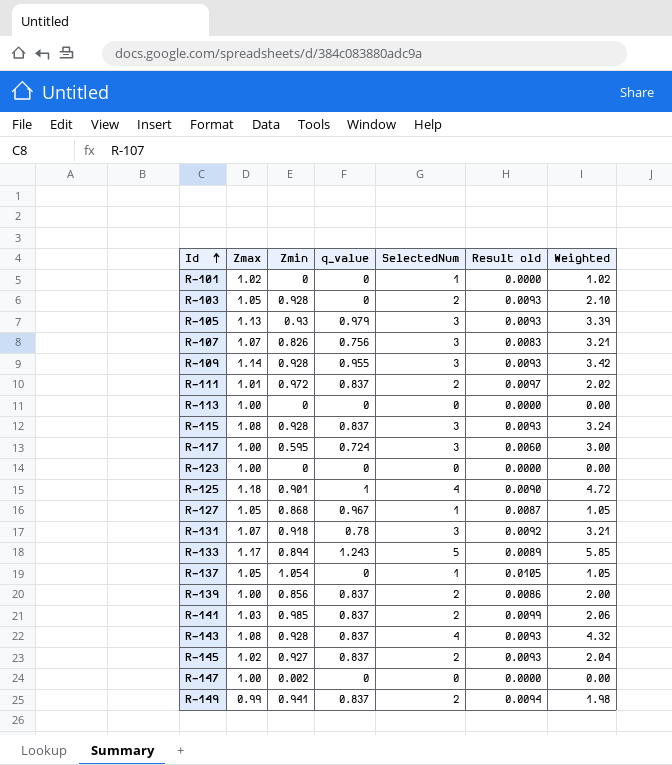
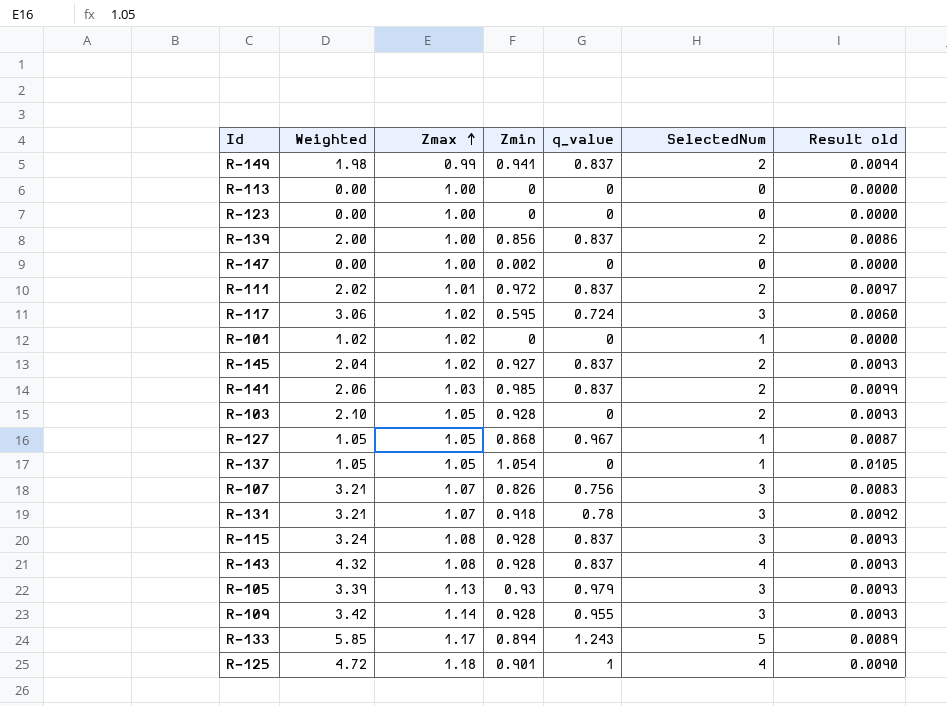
row order: Id ascending -> Zmax ascending
column Weighted | position: 7 -> 2
R-117 | Weighted: 3.00 -> 3.06
R-117 | Zmax: 1.00 -> 1.02

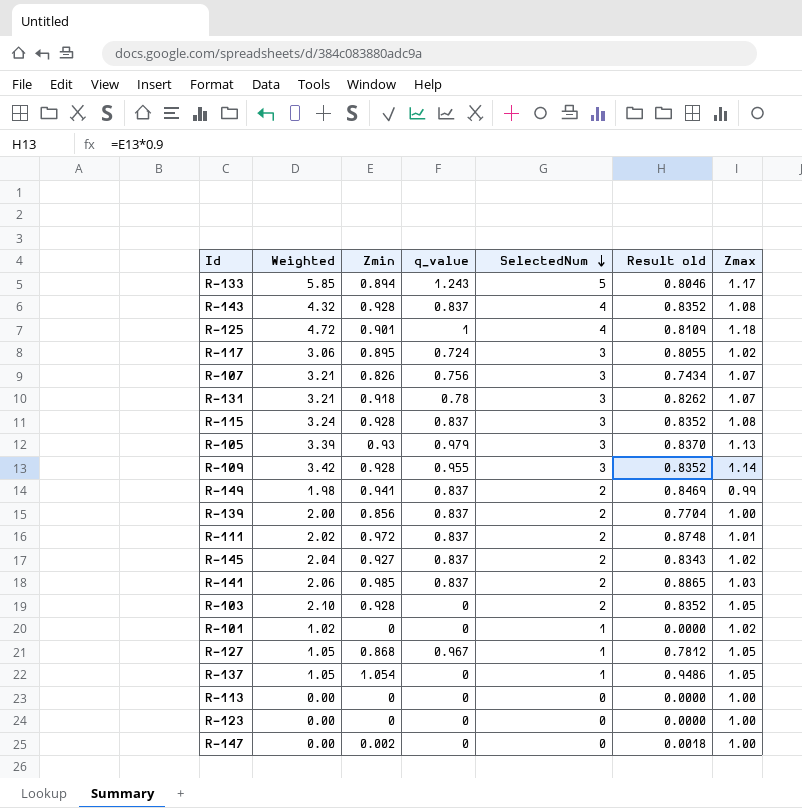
row order: Zmax ascending -> SelectedNum descending
column Result old | formula: [Zmin] * 0.01 -> [Zmin] * 0.9
column Zmax | position: 3 -> 7
R-117 | Zmin: 0.595 -> 0.895

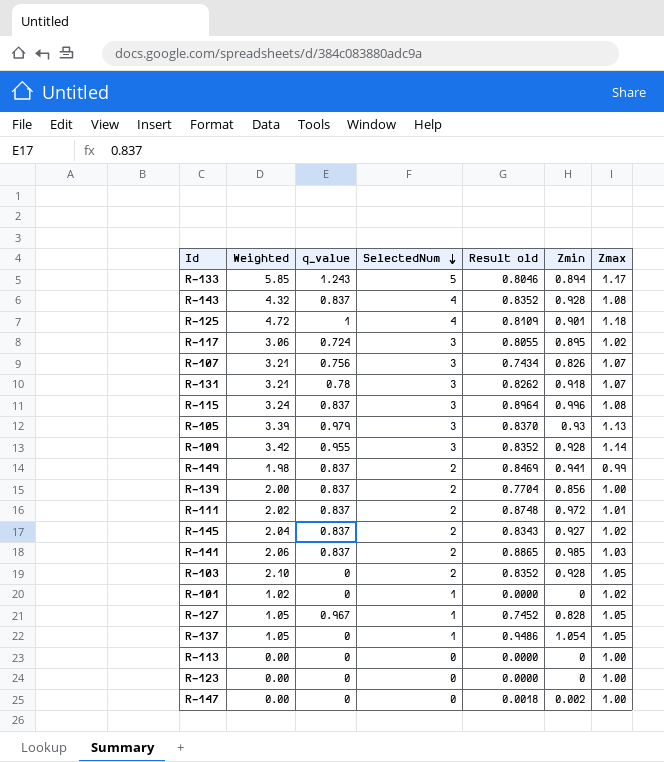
column Zmin | position: 3 -> 6
R-115 | Result old: 0.8352 -> 0.8964
R-115 | Zmin: 0.928 -> 0.996
R-127 | Result old: 0.7812 -> 0.7452
R-127 | Zmin: 0.868 -> 0.828

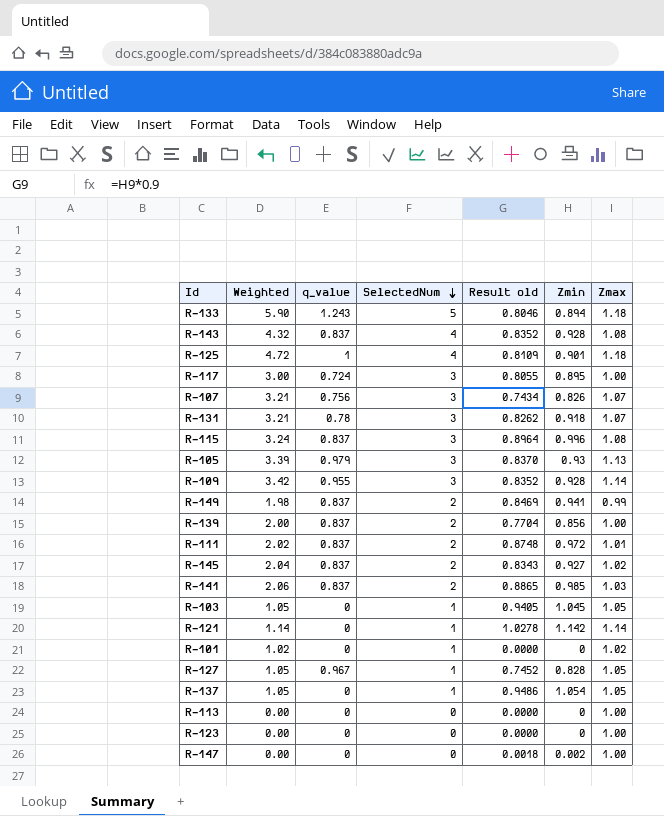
R-133 | Weighted: 5.85 -> 5.90
R-133 | Zmax: 1.17 -> 1.18
R-117 | Weighted: 3.06 -> 3.00
R-117 | Zmax: 1.02 -> 1.00
R-103 | Weighted: 2.10 -> 1.05
R-103 | SelectedNum: 2 -> 1
R-103 | Result old: 0.8352 -> 0.9405
R-103 | Zmin: 0.928 -> 1.045
row R-121: none -> 1.14 | 0 | 1 | 1.0278 | 1.142 | 1.14

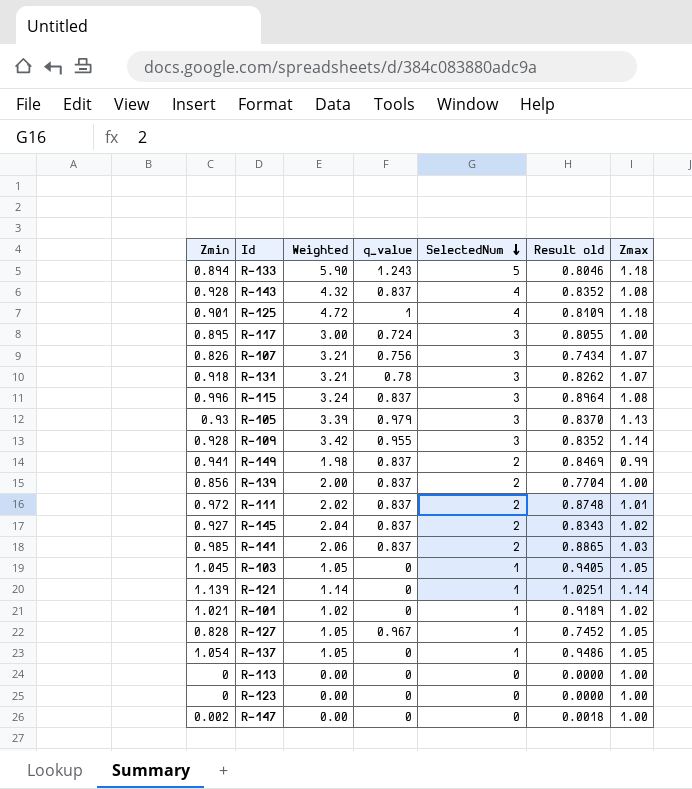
column Zmin | position: 6 -> 1
R-121 | Zmin: 1.142 -> 1.139
R-121 | Result old: 1.0278 -> 1.0251
R-101 | Zmin: 0 -> 1.021
R-101 | Result old: 0.0000 -> 0.9189

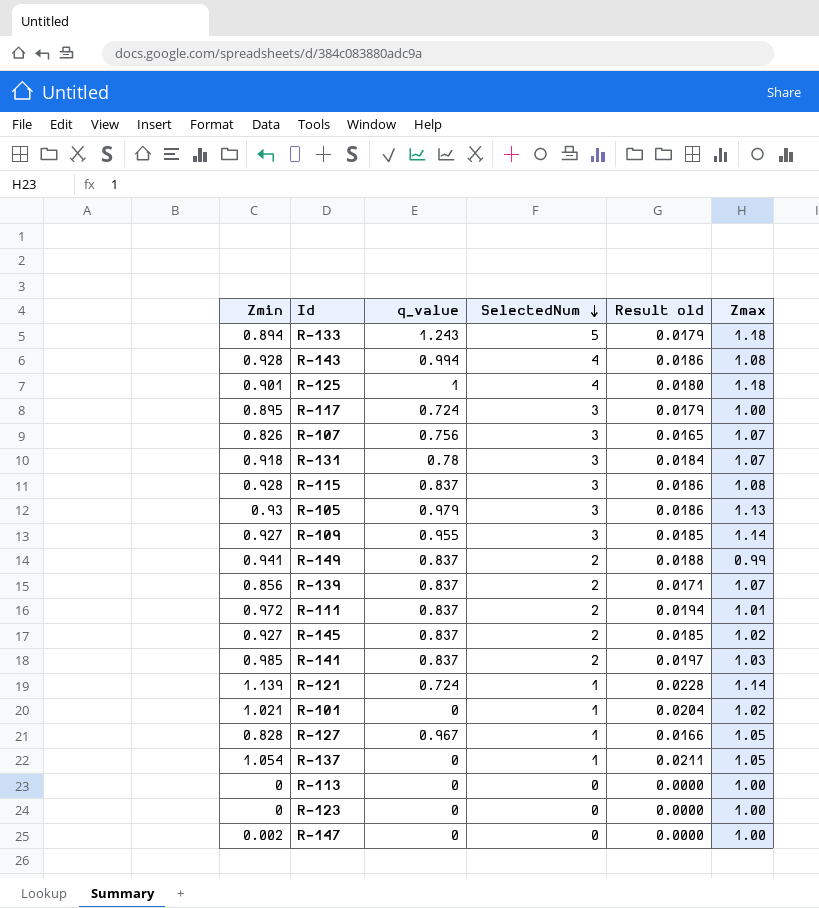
column Weighted | formula: [SelectedNum] * [Zmax] -> none
column Result old | formula: [Zmin] * 0.9 -> [Zmin] * 0.02
row R-103: 1.045 | 1.05 | 0 | 1 | 0.9405 | 1.05 -> none
R-143 | q_value: 0.837 -> 0.994
R-115 | Zmin: 0.996 -> 0.928
R-109 | Zmin: 0.928 -> 0.927
R-139 | Zmax: 1.00 -> 1.07
R-121 | q_value: 0 -> 0.724

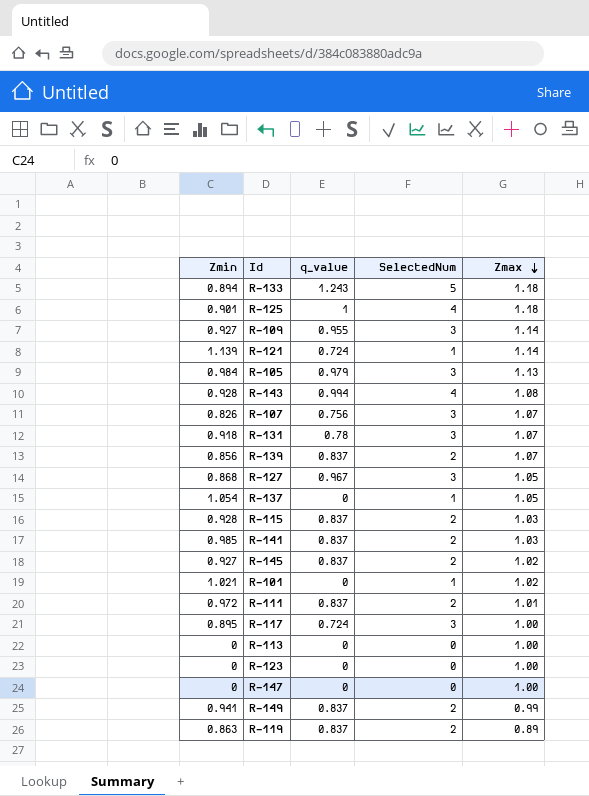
row order: SelectedNum descending -> Zmax descending
column Result old | formula: [Zmin] * 0.02 -> none
R-105 | Zmin: 0.93 -> 0.984
R-127 | Zmin: 0.828 -> 0.868
R-127 | SelectedNum: 1 -> 3
R-115 | SelectedNum: 3 -> 2
R-115 | Zmax: 1.08 -> 1.03
R-147 | Zmin: 0.002 -> 0
row R-119: none -> 0.863 | 0.837 | 2 | 0.89

